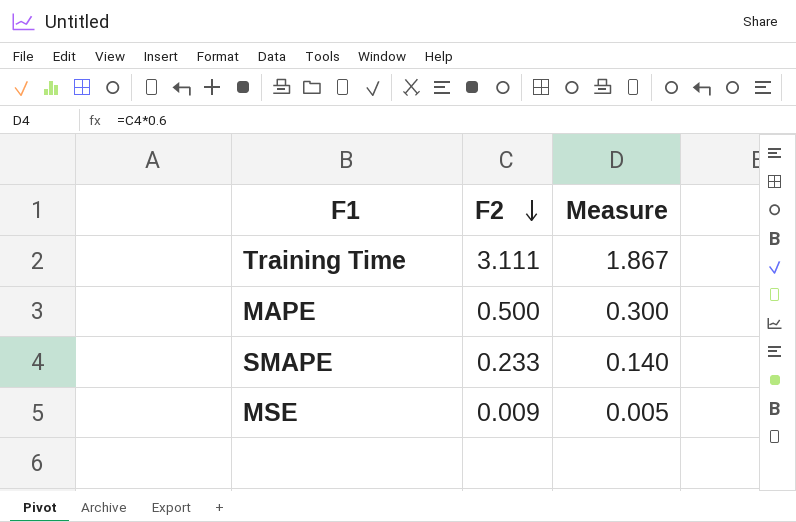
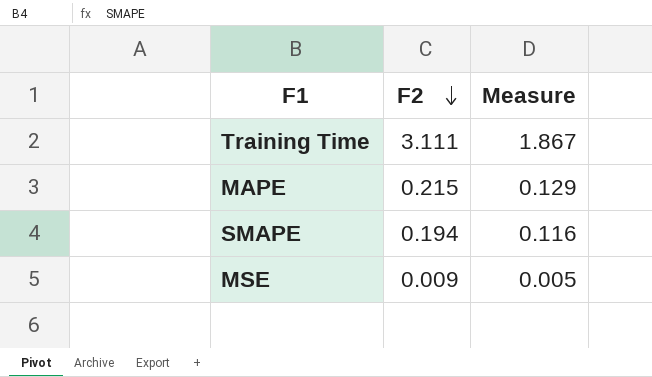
MAPE | F2: 0.500 -> 0.215
MAPE | Measure: 0.300 -> 0.129
SMAPE | F2: 0.233 -> 0.194
SMAPE | Measure: 0.140 -> 0.116

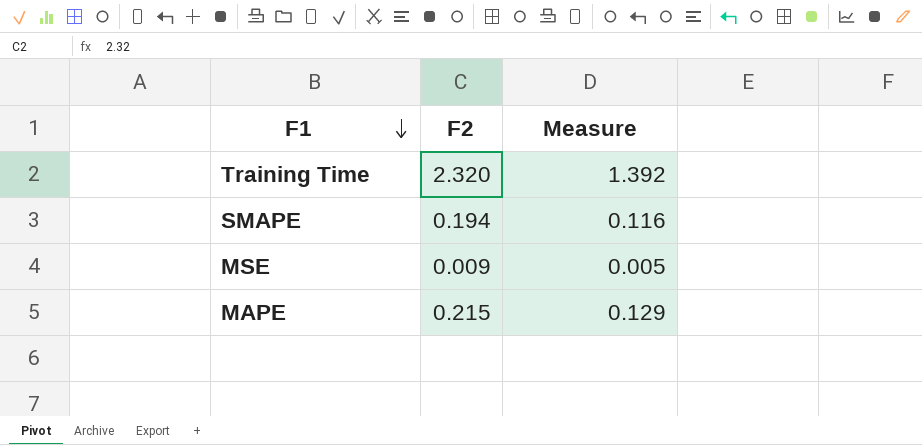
row order: F2 descending -> F1 descending
Training Time | F2: 3.111 -> 2.320
Training Time | Measure: 1.867 -> 1.392

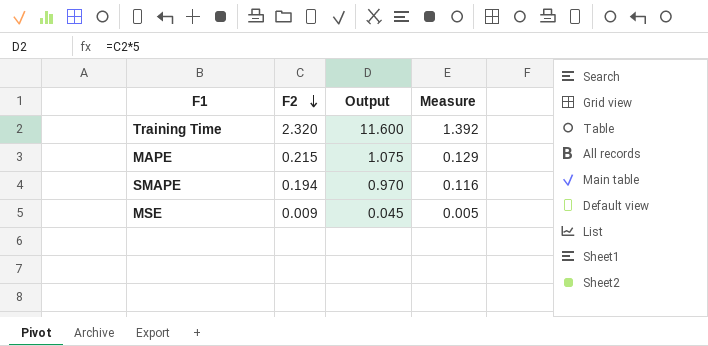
row order: F1 descending -> F2 descending
column Output | formula: none -> [F2] * 5

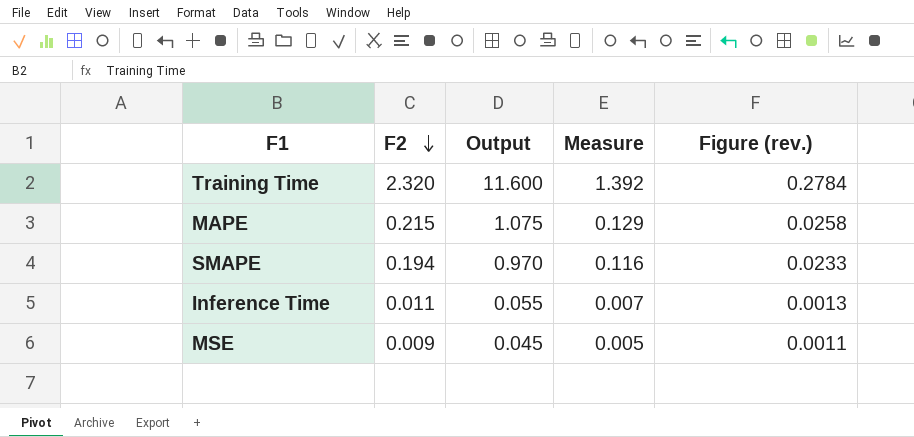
column Figure (rev.) | formula: none -> [F2] * 0.12
row Inference Time: none -> 0.011 | 0.055 | 0.007 | 0.0013

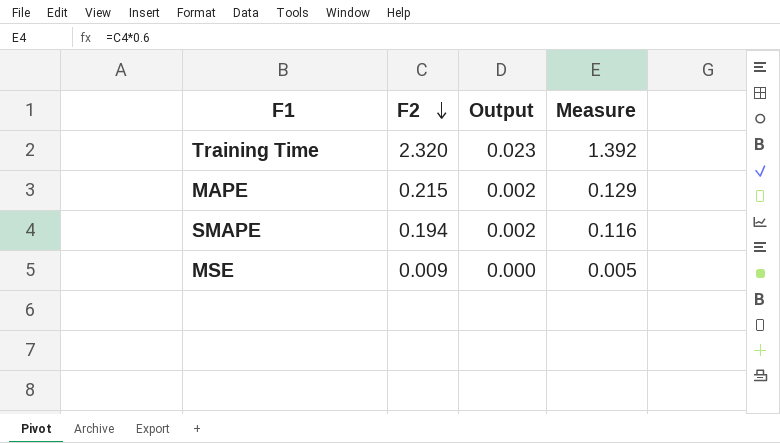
column Figure (rev.) | formula: [F2] * 0.12 -> none
column Output | formula: [F2] * 5 -> [F2] * 0.01
row Inference Time: 0.011 | 0.055 | 0.007 | 0.0013 -> none

